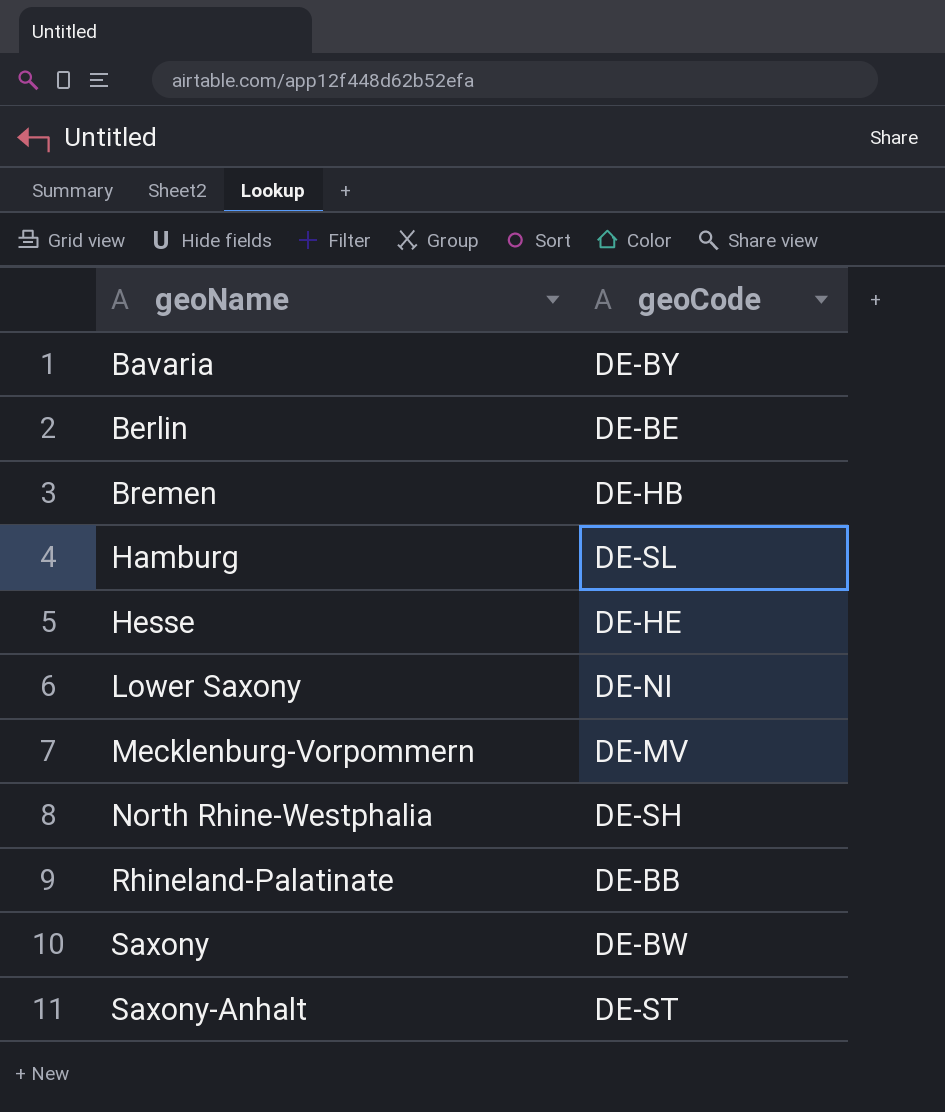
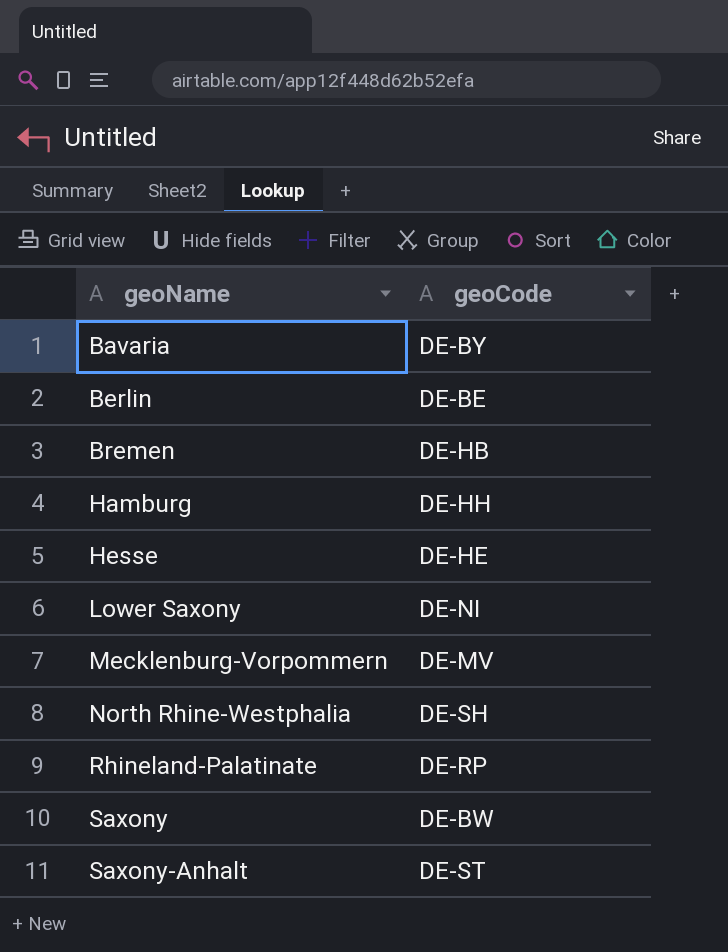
Hamburg | geoCode: DE-SL -> DE-HH
Rhineland-Palatinate | geoCode: DE-BB -> DE-RP

